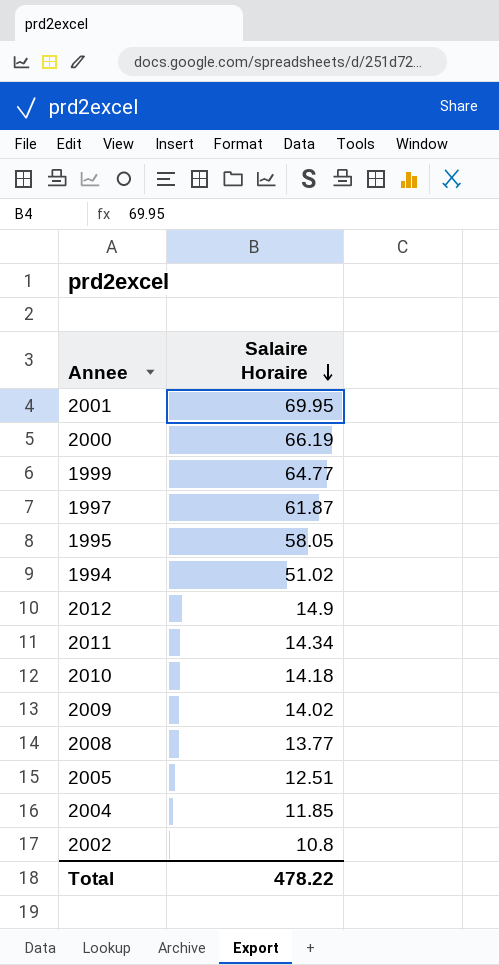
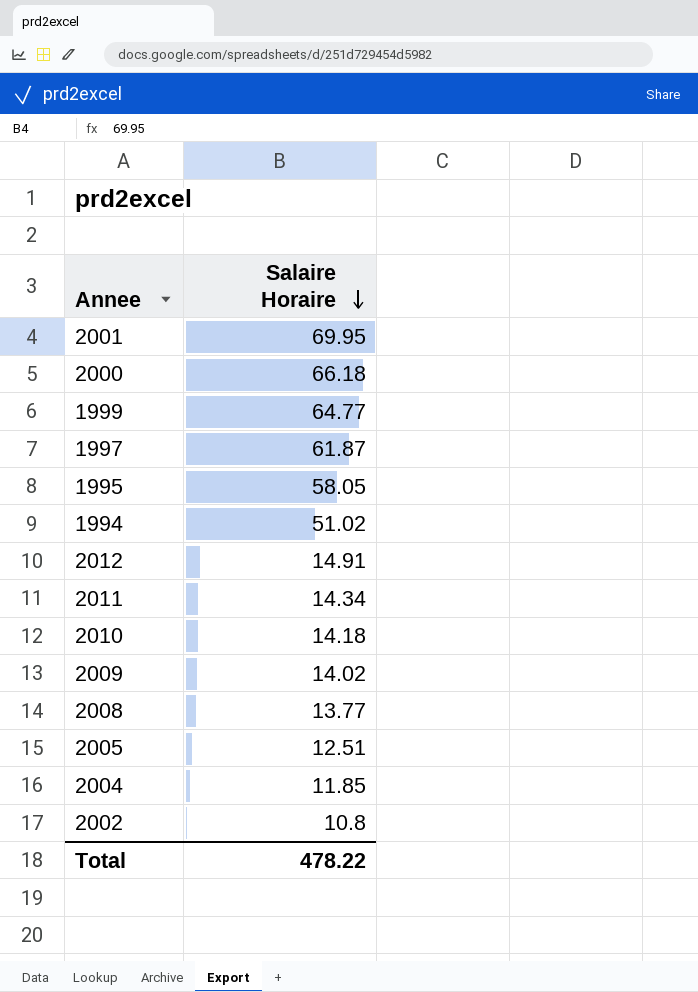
2000 | Salaire Horaire: 66.19 -> 66.18
2012 | Salaire Horaire: 14.9 -> 14.91

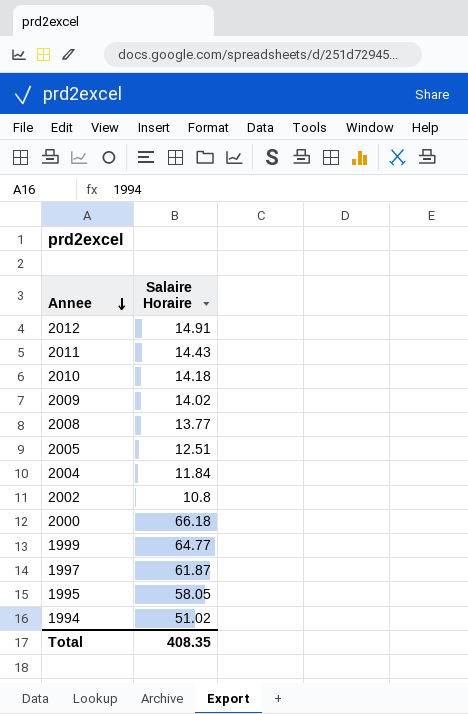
row order: Salaire Horaire descending -> Annee descending
row 2001: 69.95 -> none
2011 | Salaire Horaire: 14.34 -> 14.43
2004 | Salaire Horaire: 11.85 -> 11.84
Total | Salaire Horaire: 478.22 -> 408.35

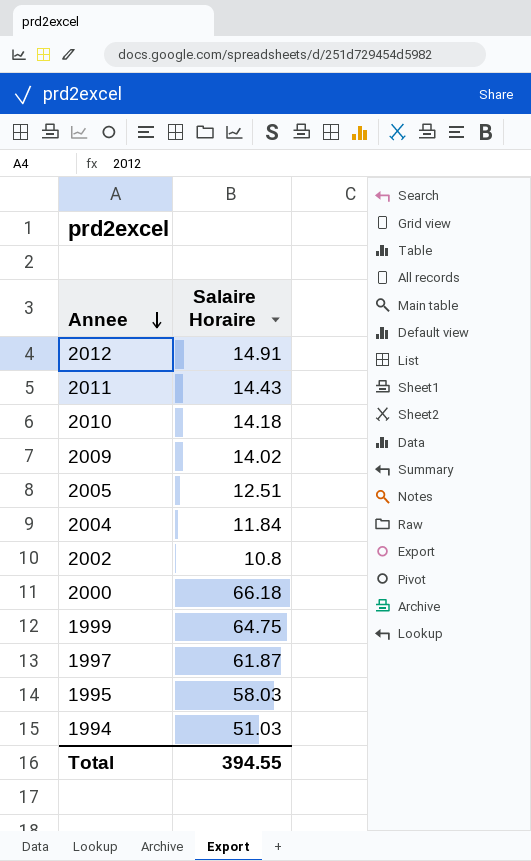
row 2008: 13.77 -> none
1999 | Salaire Horaire: 64.77 -> 64.75
1995 | Salaire Horaire: 58.05 -> 58.03
1994 | Salaire Horaire: 51.02 -> 51.03
Total | Salaire Horaire: 408.35 -> 394.55

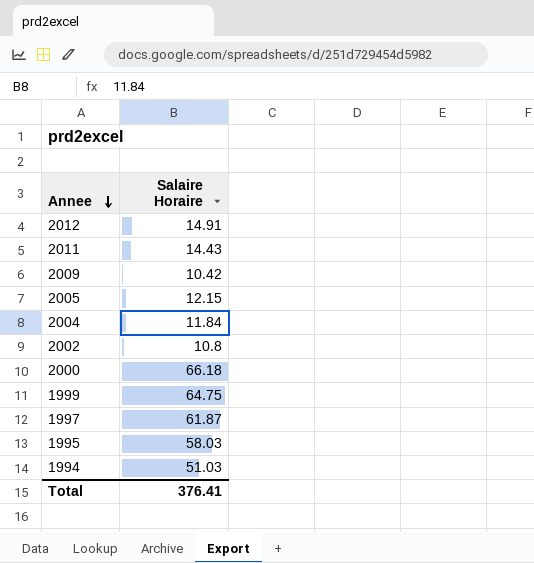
row 2010: 14.18 -> none
2009 | Salaire Horaire: 14.02 -> 10.42
2005 | Salaire Horaire: 12.51 -> 12.15
Total | Salaire Horaire: 394.55 -> 376.41

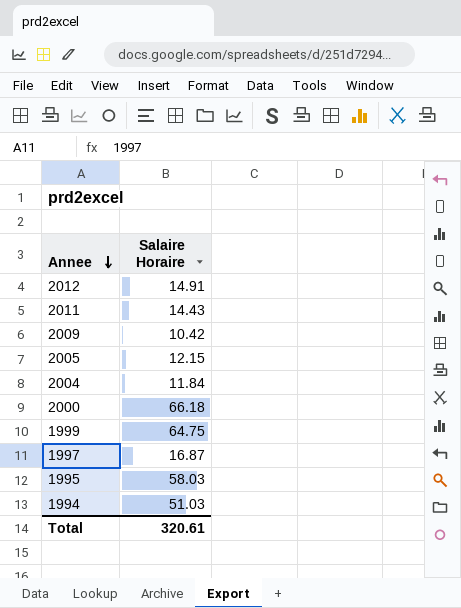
row 2002: 10.8 -> none
1997 | Salaire Horaire: 61.87 -> 16.87
Total | Salaire Horaire: 376.41 -> 320.61

